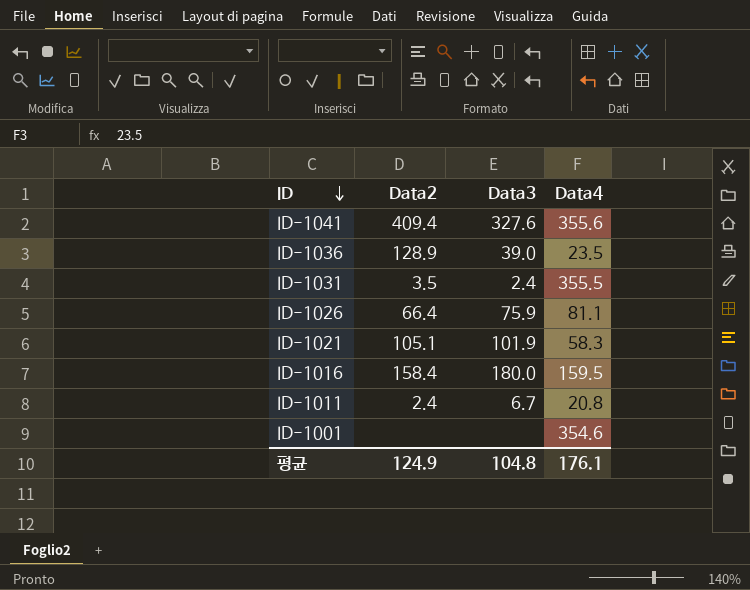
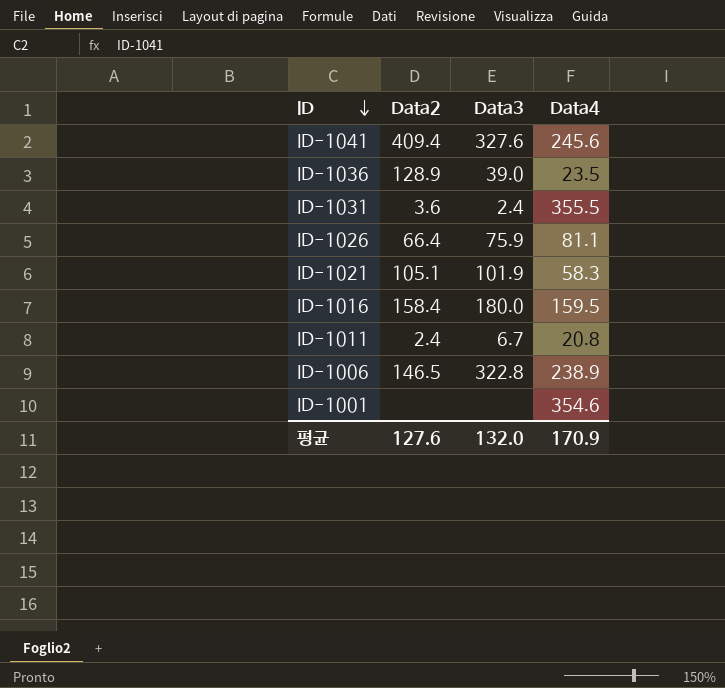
ID-1041 | Data4: 355.6 -> 245.6
ID-1031 | Data2: 3.5 -> 3.6
row ID-1006: none -> 146.5 | 322.8 | 238.9
평균 | Data2: 124.9 -> 127.6
평균 | Data3: 104.8 -> 132.0
평균 | Data4: 176.1 -> 170.9

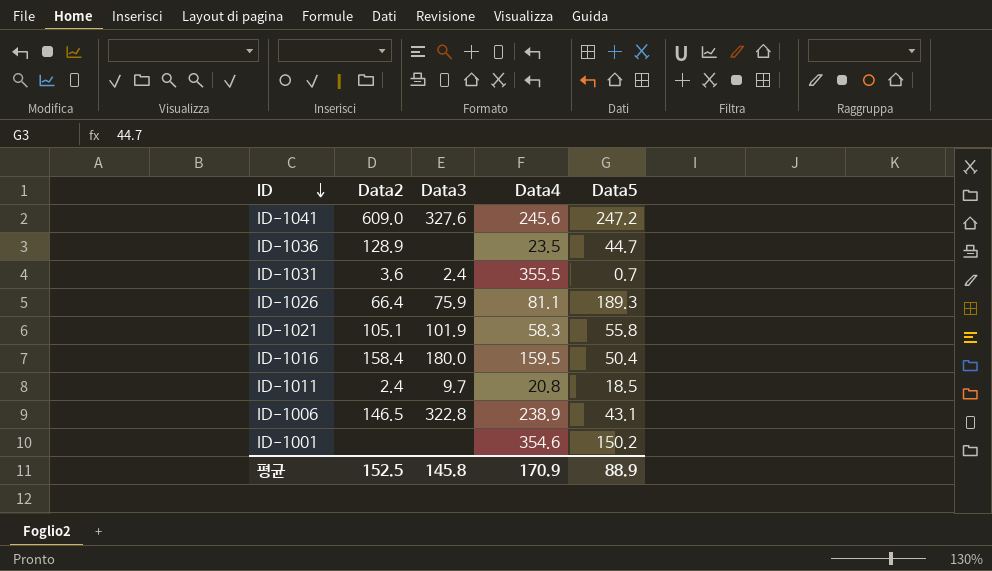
column Data5 | position: none -> 5
ID-1041 | Data2: 409.4 -> 609.0
ID-1036 | Data3: 39.0 -> none
ID-1011 | Data3: 6.7 -> 9.7
평균 | Data2: 127.6 -> 152.5
평균 | Data3: 132.0 -> 145.8

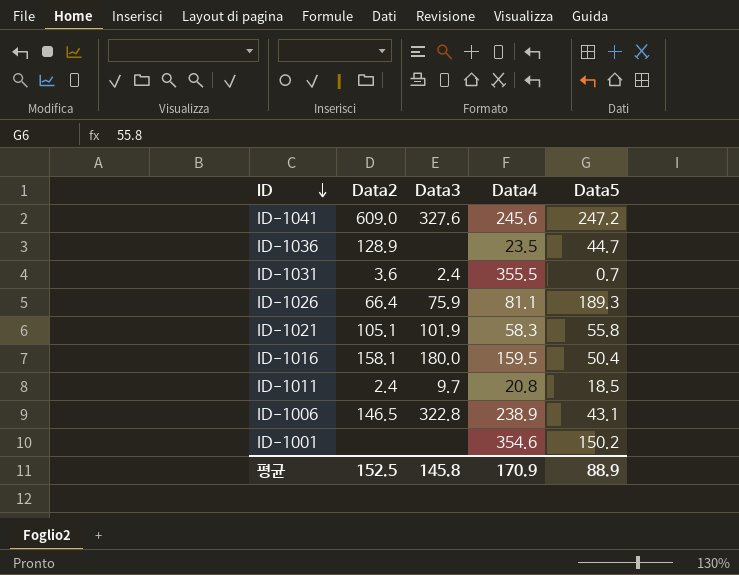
ID-1016 | Data2: 158.4 -> 158.1

